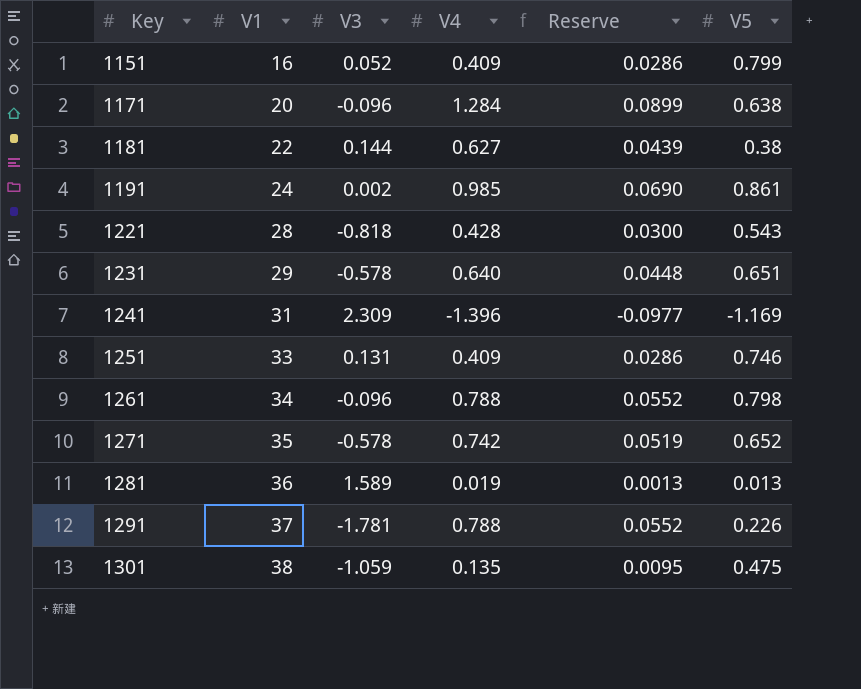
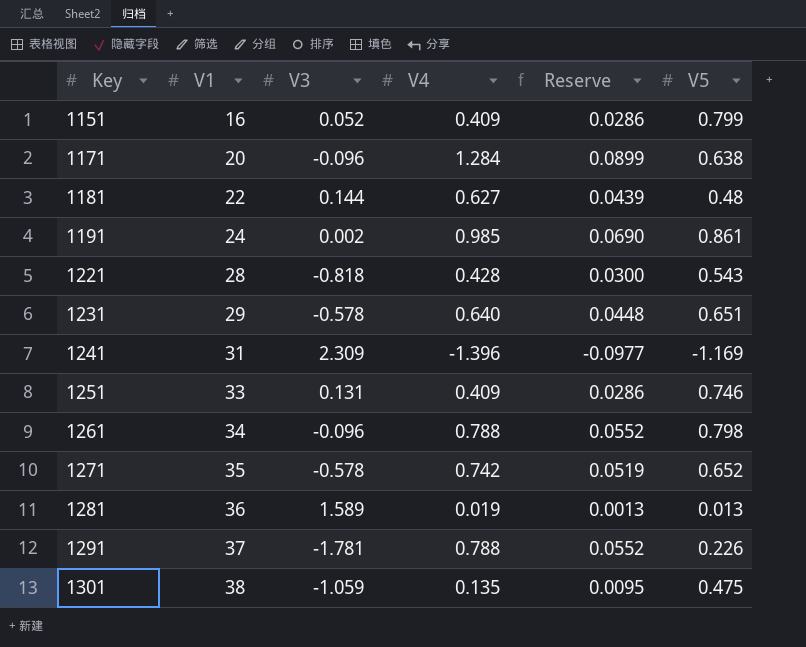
1181 | V5: 0.38 -> 0.48

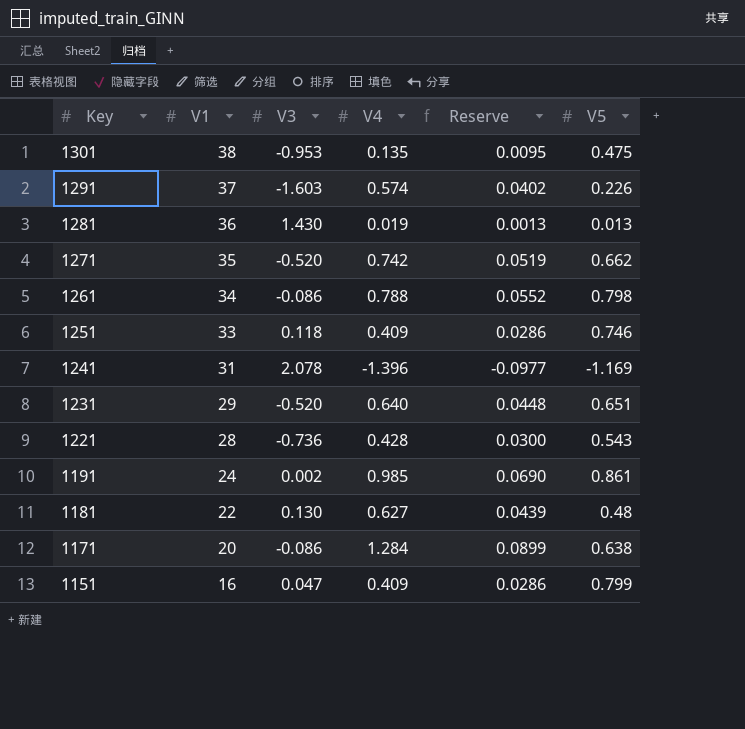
row order: Key ascending -> Key descending
1301 | V3: -1.059 -> -0.953
1291 | V3: -1.781 -> -1.603
1291 | V4: 0.788 -> 0.574
1291 | Reserve: 0.0552 -> 0.0402
1281 | V3: 1.589 -> 1.430
1271 | V3: -0.578 -> -0.520
1271 | V5: 0.652 -> 0.662
1261 | V3: -0.096 -> -0.086
1251 | V3: 0.131 -> 0.118
1241 | V3: 2.309 -> 2.078
1231 | V3: -0.578 -> -0.520
1221 | V3: -0.818 -> -0.736
1181 | V3: 0.144 -> 0.130
1171 | V3: -0.096 -> -0.086
1151 | V3: 0.052 -> 0.047

